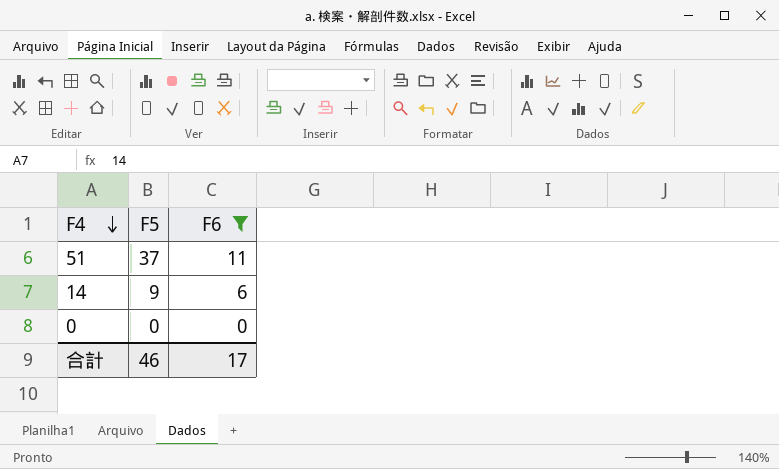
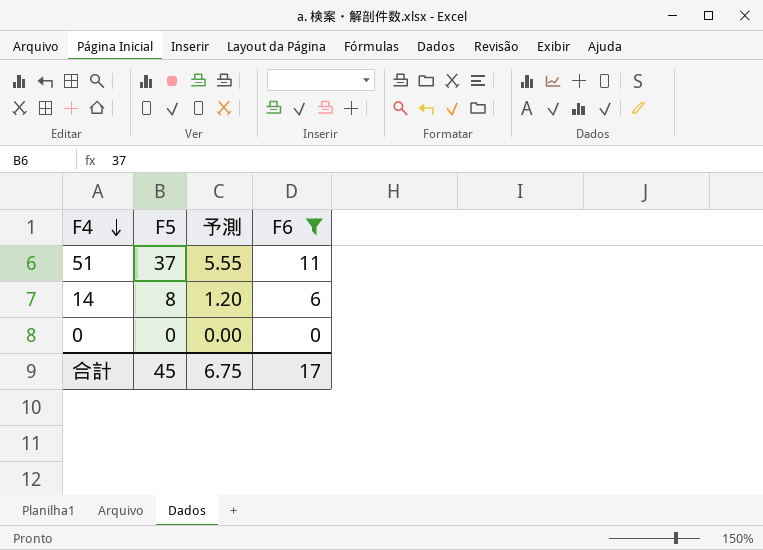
column 予測 | formula: none -> [F5] * 0.15
14 | F5: 9 -> 8
合計 | F5: 46 -> 45

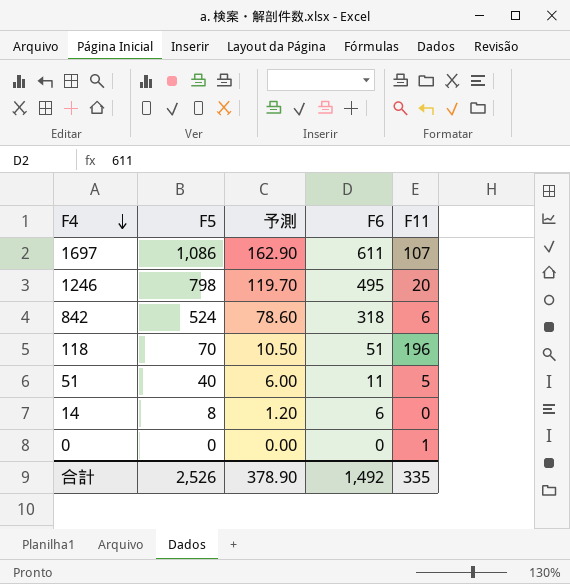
filter: F6 <= 11 -> none
column F11 | position: none -> 5
51 | F5: 37 -> 40
51 | 予測: 5.55 -> 6.00
合計 | F5: 45 -> 2,526
合計 | 予測: 6.75 -> 378.90
合計 | F6: 17 -> 1,492

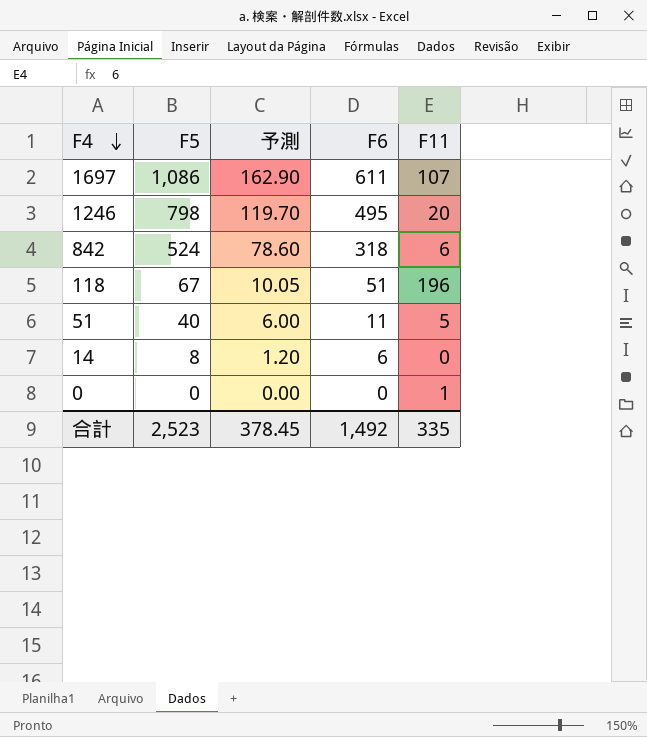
118 | F5: 70 -> 67
118 | 予測: 10.50 -> 10.05
合計 | F5: 2,526 -> 2,523
合計 | 予測: 378.90 -> 378.45

